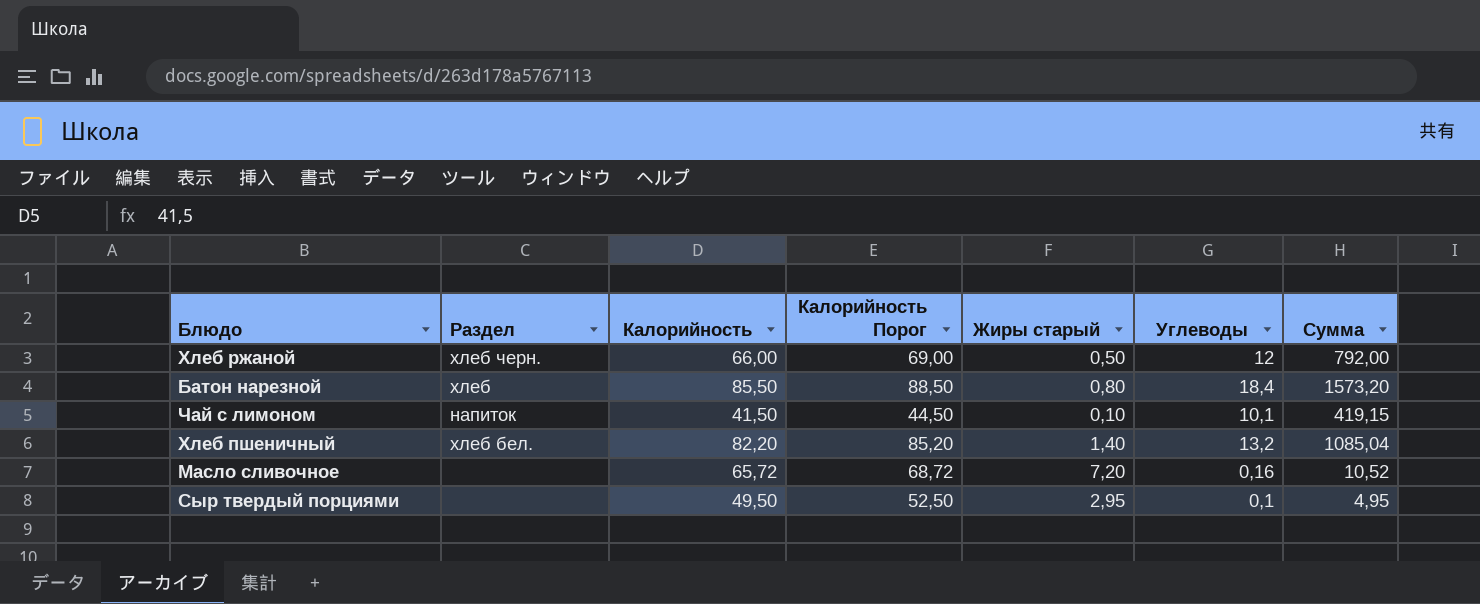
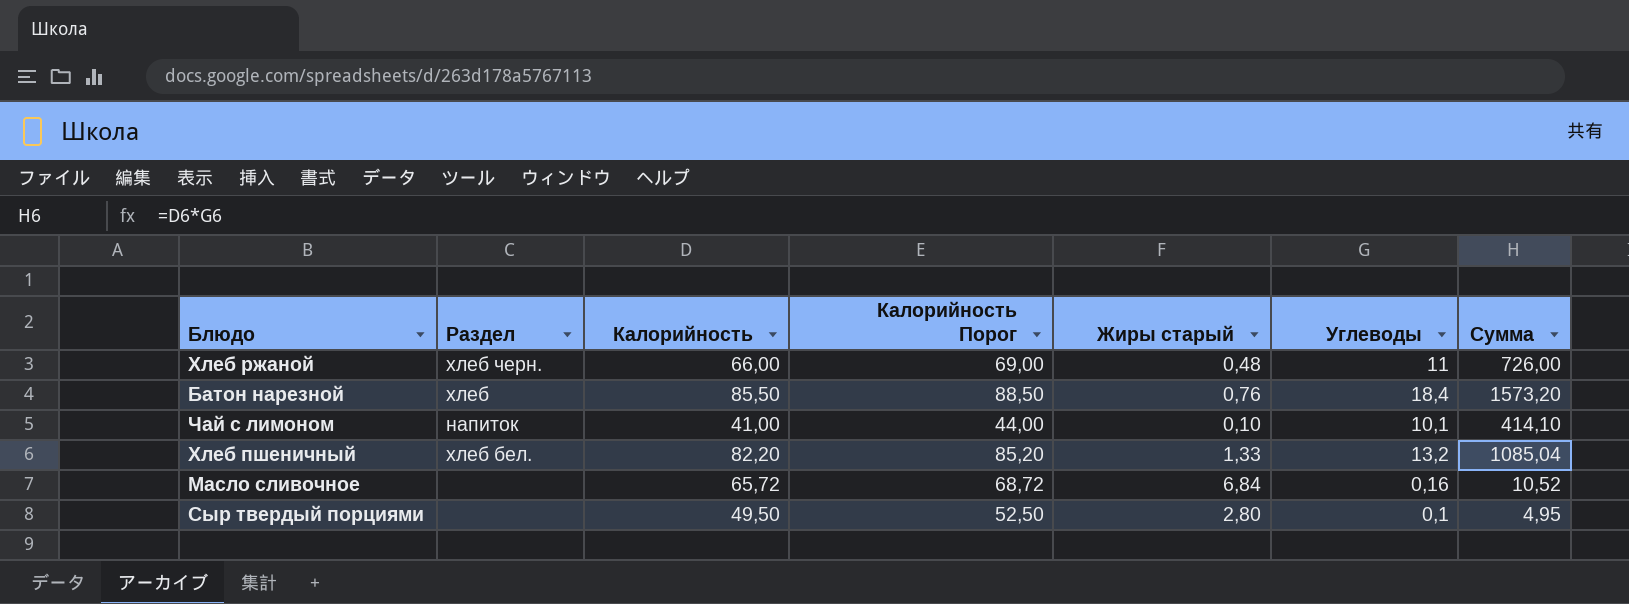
Хлеб ржаной | Жиры старый: 0,50 -> 0,48
Хлеб ржаной | Углеводы: 12 -> 11
Хлеб ржаной | Сумма: 792,00 -> 726,00
Батон нарезной | Жиры старый: 0,80 -> 0,76
Чай с лимоном | Калорийность: 41,50 -> 41,00
Чай с лимоном | Калорийность Порог: 44,50 -> 44,00
Чай с лимоном | Сумма: 419,15 -> 414,10
Хлеб пшеничный | Жиры старый: 1,40 -> 1,33
Масло сливочное | Жиры старый: 7,20 -> 6,84
Сыр твердый порциями | Жиры старый: 2,95 -> 2,80

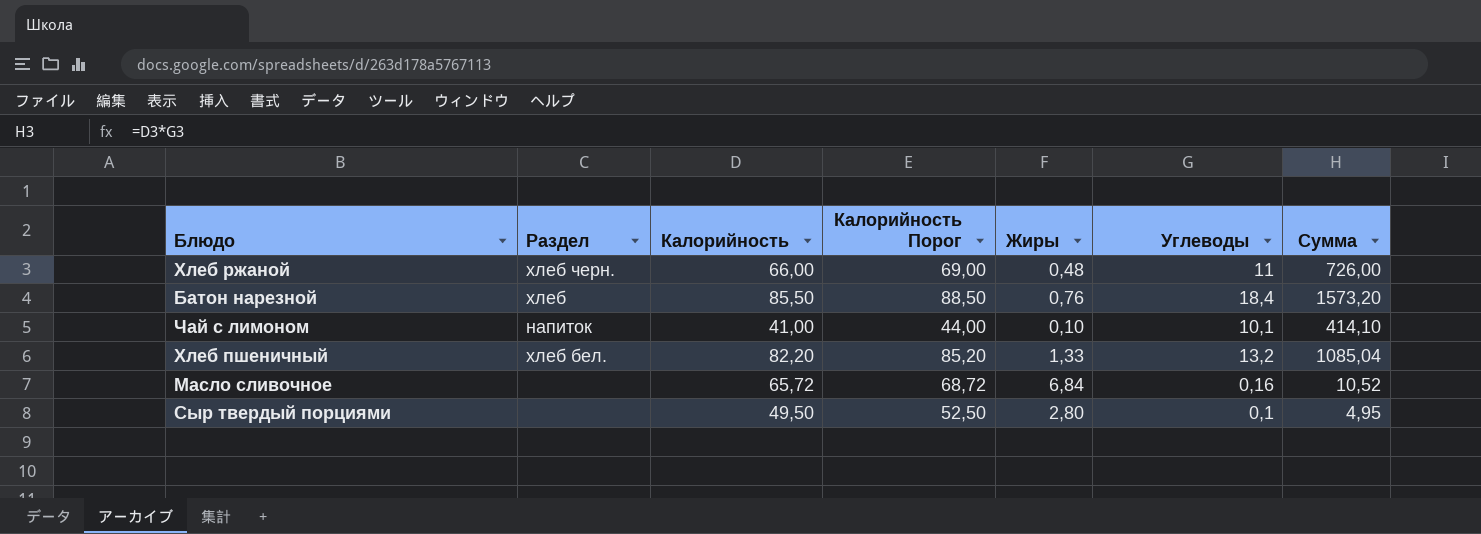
column name: Жиры старый -> Жиры

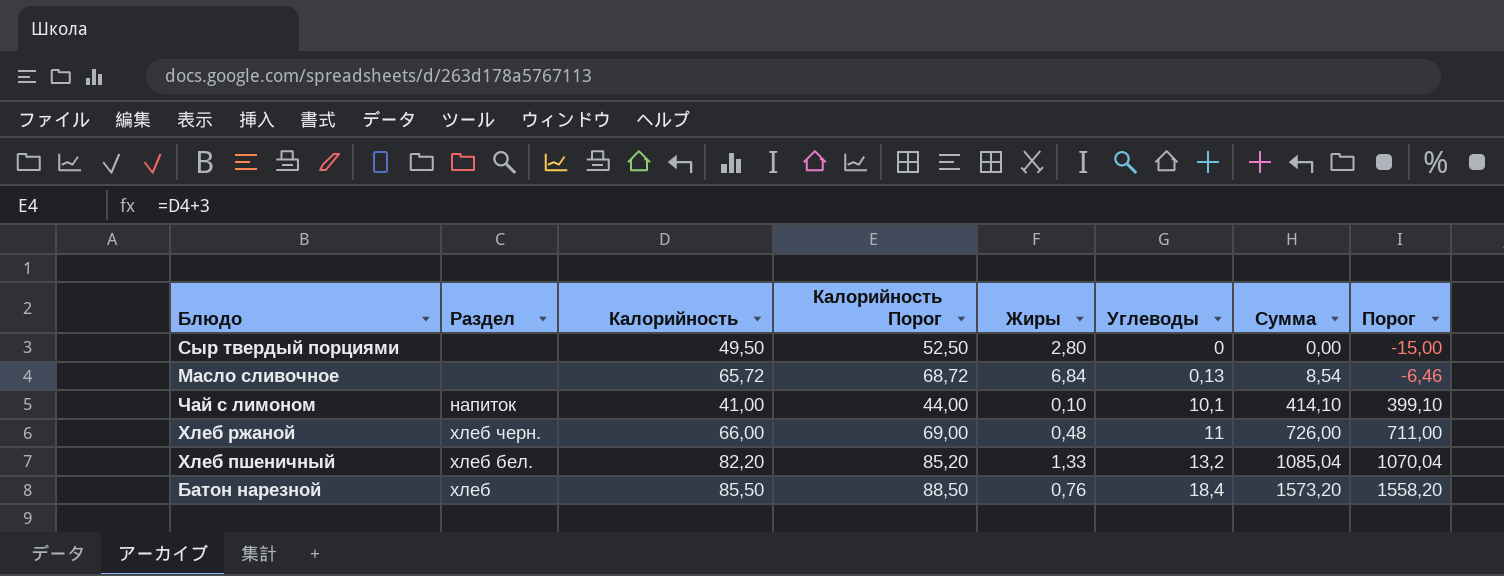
row order: none -> Углеводы ascending
column Порог | formula: none -> [Сумма] - 15
Сыр твердый порциями | Углеводы: 0,1 -> 0
Сыр твердый порциями | Сумма: 4,95 -> 0,00
Масло сливочное | Углеводы: 0,16 -> 0,13
Масло сливочное | Сумма: 10,52 -> 8,54

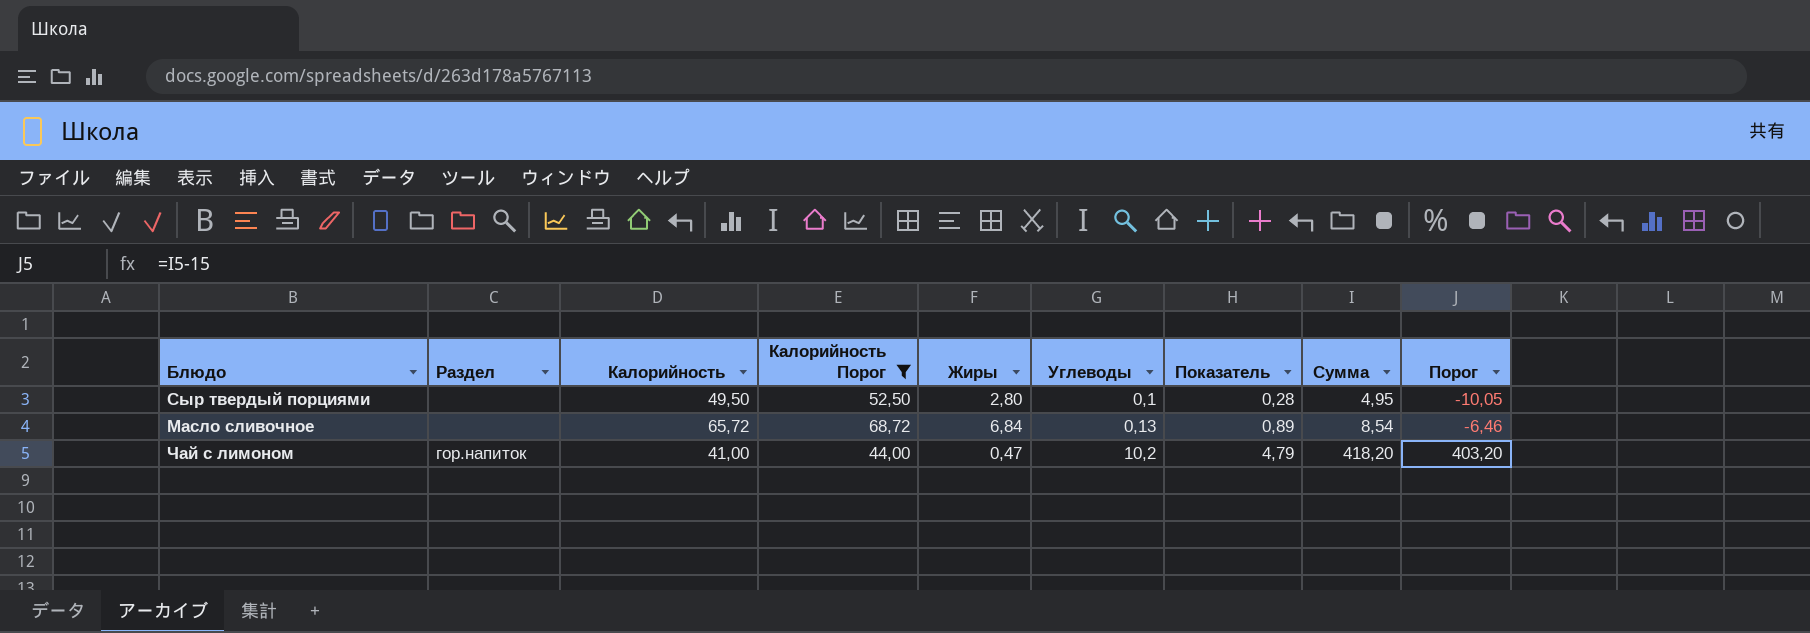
filter: none -> Калорийность Порог <= 68,72
column Показатель | formula: none -> [Жиры] * [Углеводы]
Сыр твердый порциями | Углеводы: 0 -> 0,1
Сыр твердый порциями | Сумма: 0,00 -> 4,95
Сыр твердый порциями | Порог: -15,00 -> -10,05
Чай с лимоном | Раздел: напиток -> гор.напиток
Чай с лимоном | Жиры: 0,10 -> 0,47
Чай с лимоном | Углеводы: 10,1 -> 10,2
Чай с лимоном | Сумма: 414,10 -> 418,20
Чай с лимоном | Порог: 399,10 -> 403,20

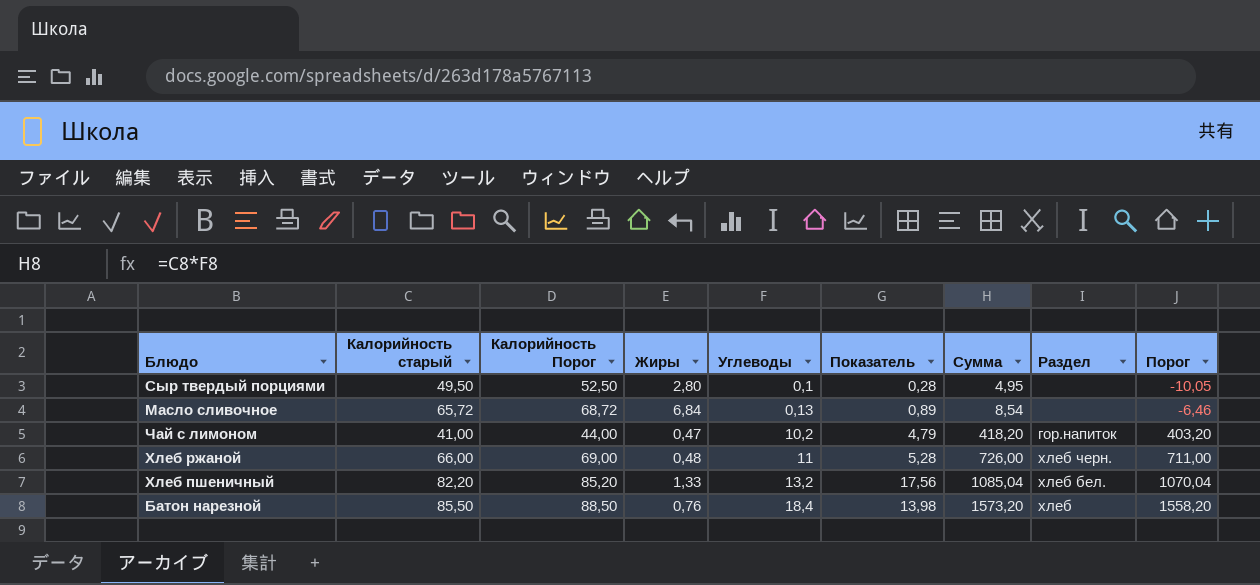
filter: Калорийность Порог <= 68,72 -> none
column name: Калорийность -> Калорийность старый
column Раздел | position: 2 -> 8

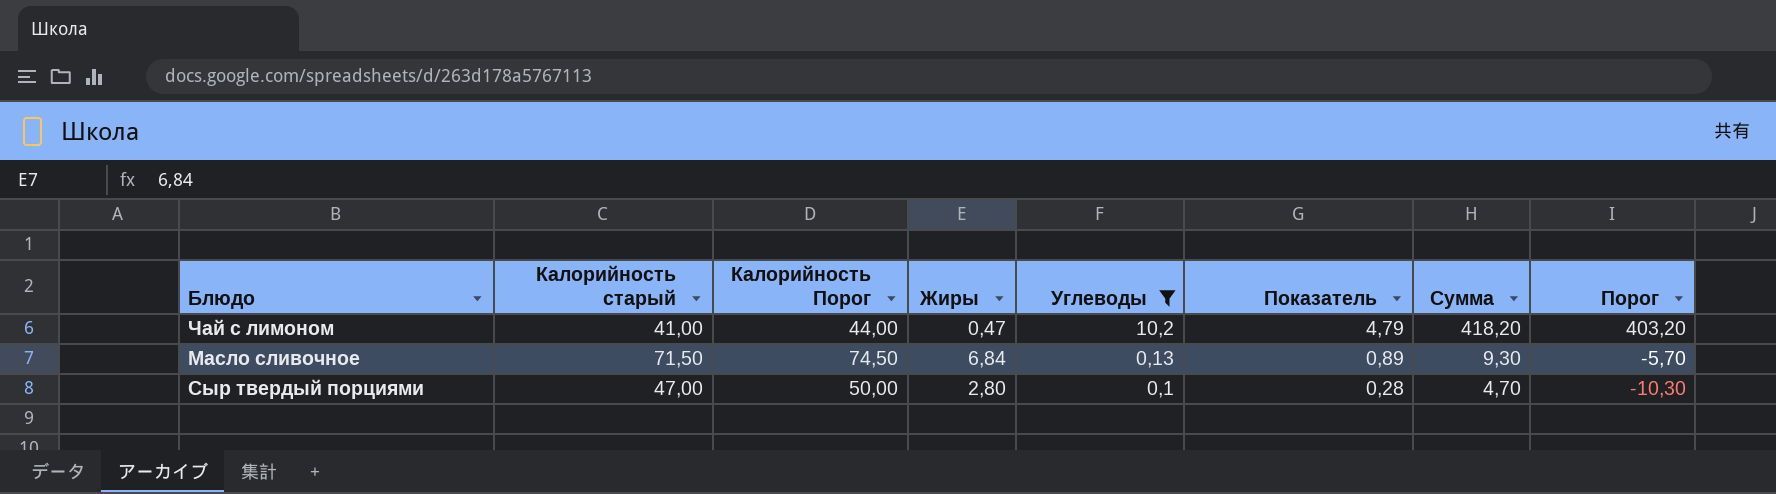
filter: none -> Углеводы <= 10,2
row order: Углеводы ascending -> Углеводы descending
column Раздел | position: 8 -> none
Масло сливочное | Калорийность старый: 65,72 -> 71,50
Масло сливочное | Калорийность Порог: 68,72 -> 74,50
Масло сливочное | Сумма: 8,54 -> 9,30
Масло сливочное | Порог: -6,46 -> -5,70
Сыр твердый порциями | Калорийность старый: 49,50 -> 47,00
Сыр твердый порциями | Калорийность Порог: 52,50 -> 50,00
Сыр твердый порциями | Сумма: 4,95 -> 4,70
Сыр твердый порциями | Порог: -10,05 -> -10,30

